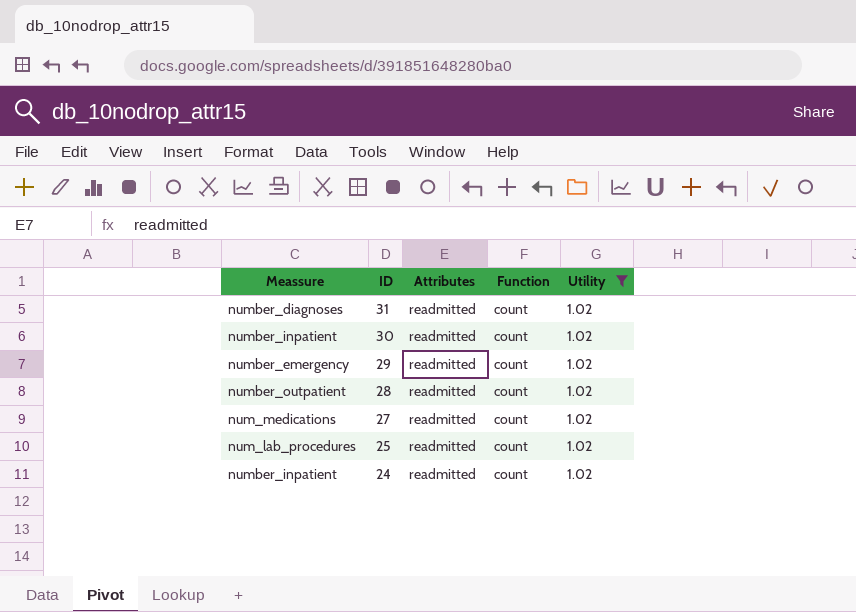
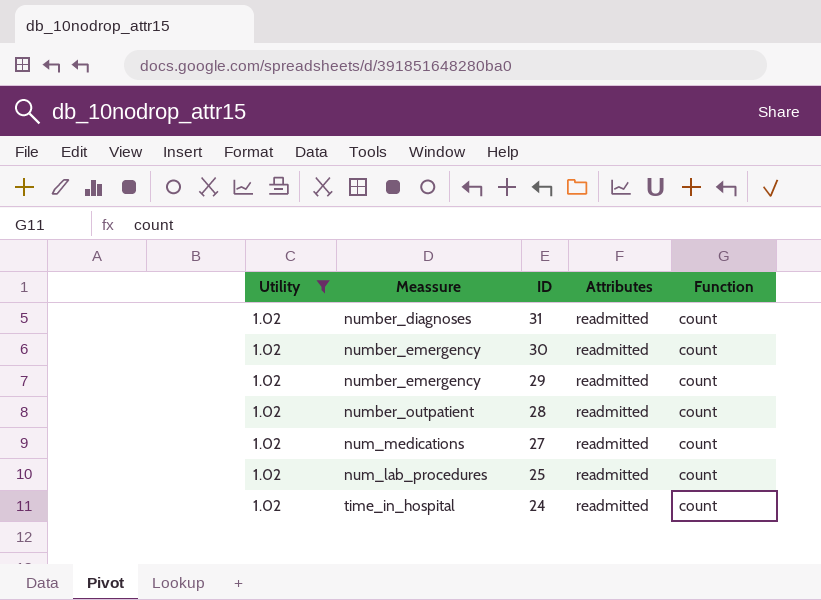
column Utility | position: 5 -> 1
30 | Meassure: number_inpatient -> number_emergency
24 | Meassure: number_inpatient -> time_in_hospital

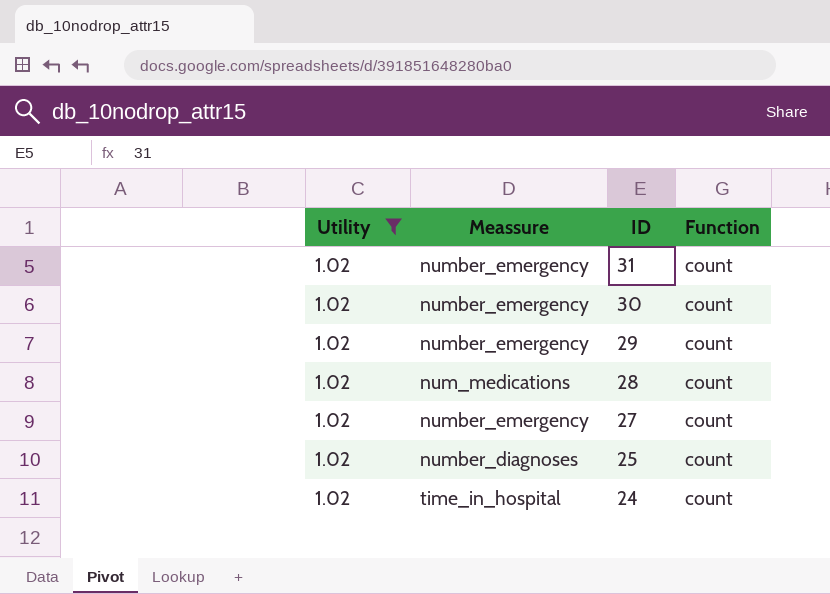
column Attributes | position: 4 -> none
31 | Meassure: number_diagnoses -> number_emergency
28 | Meassure: number_outpatient -> num_medications
27 | Meassure: num_medications -> number_emergency
25 | Meassure: num_lab_procedures -> number_diagnoses

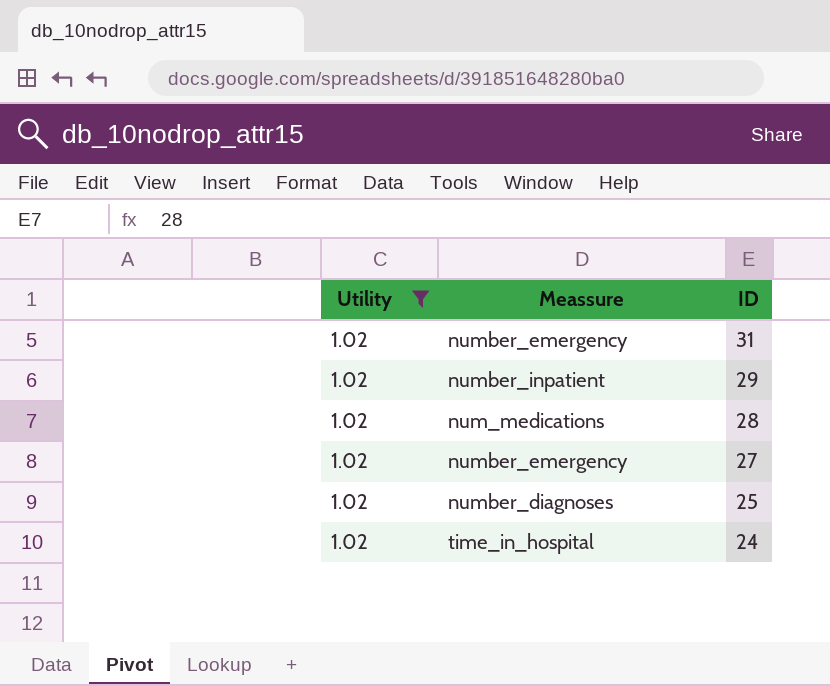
column Function | position: 4 -> none
row 30: 1.02 | number_emergency | count -> none
29 | Meassure: number_emergency -> number_inpatient

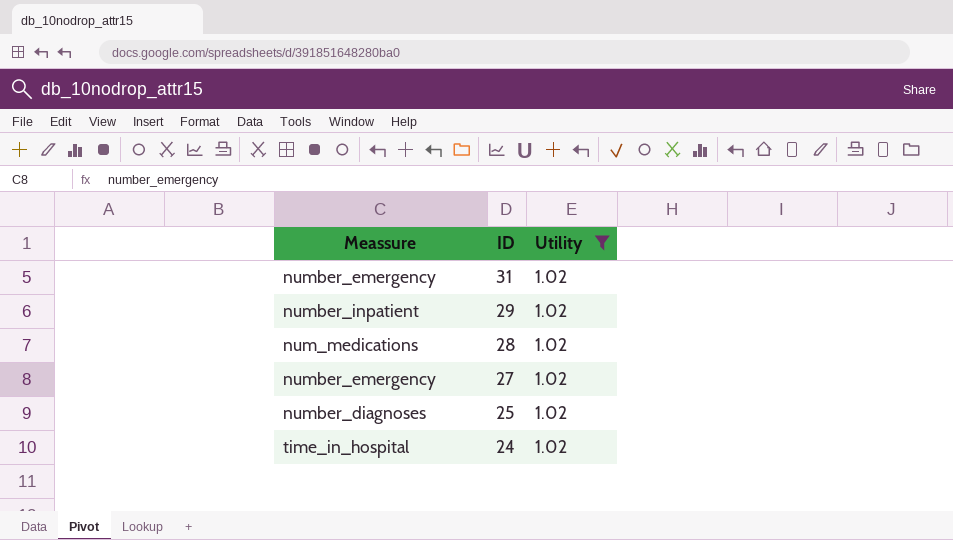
column Utility | position: 1 -> 3

